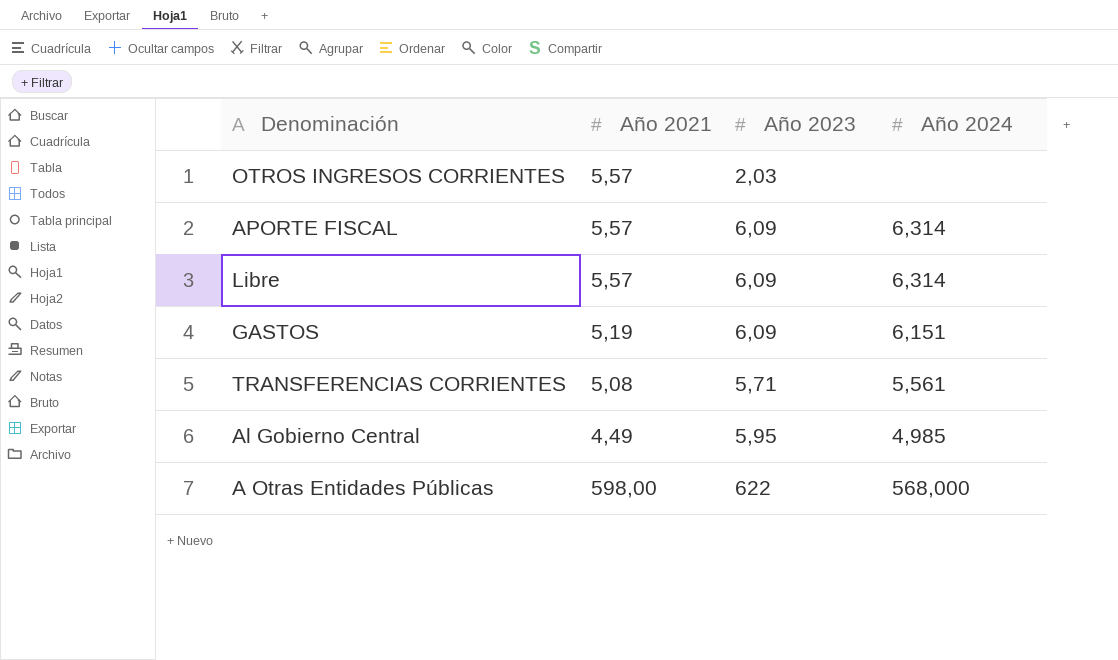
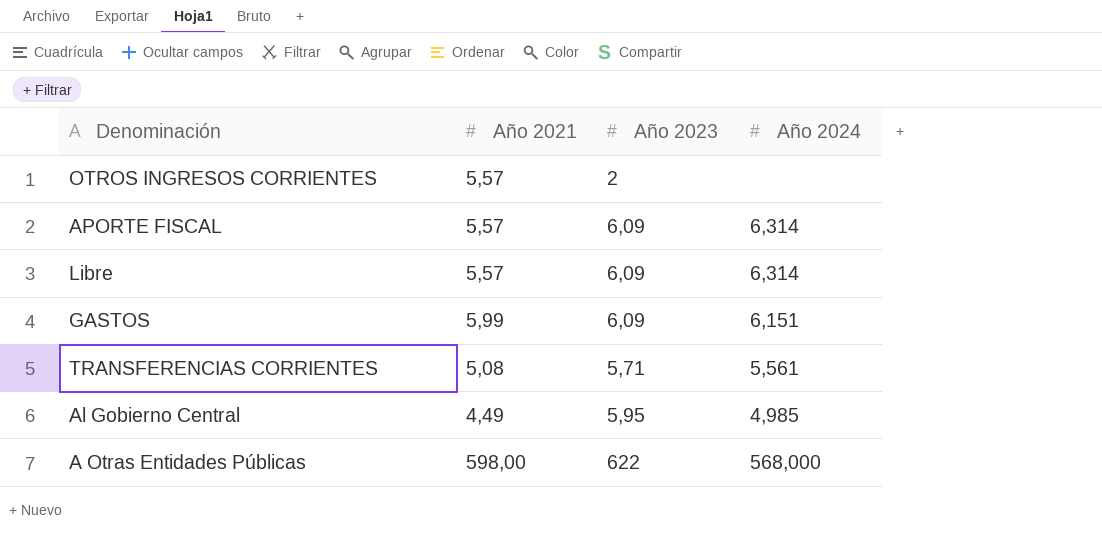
OTROS INGRESOS CORRIENTES | Año 2023: 2,03 -> 2
GASTOS | Año 2021: 5,19 -> 5,99

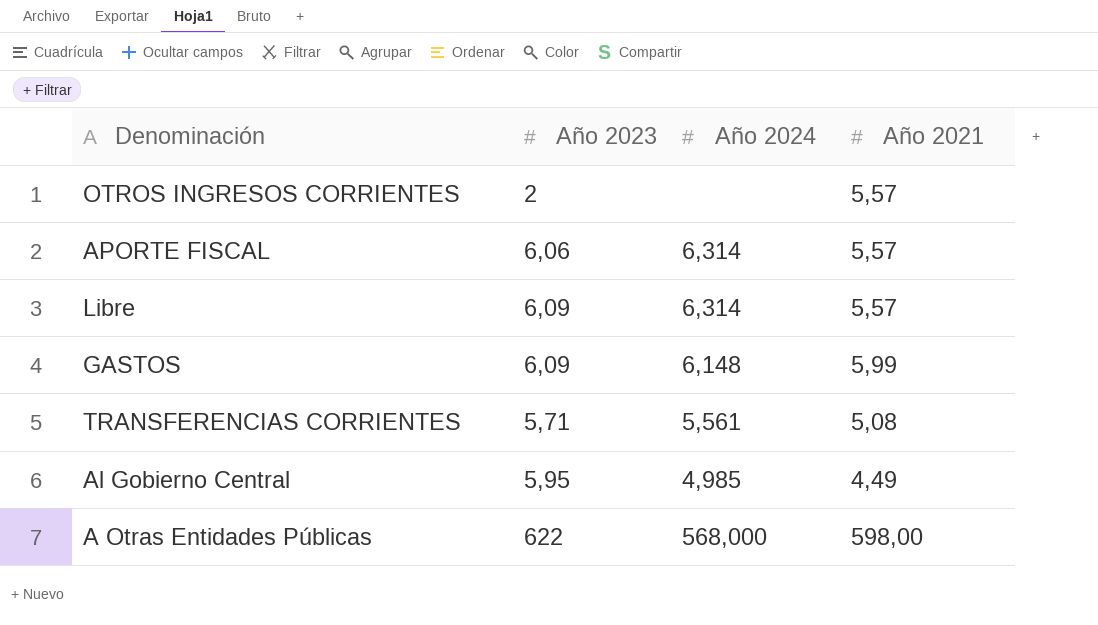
column Año 2021 | position: 2 -> 4
APORTE FISCAL | Año 2023: 6,09 -> 6,06
GASTOS | Año 2024: 6,151 -> 6,148

